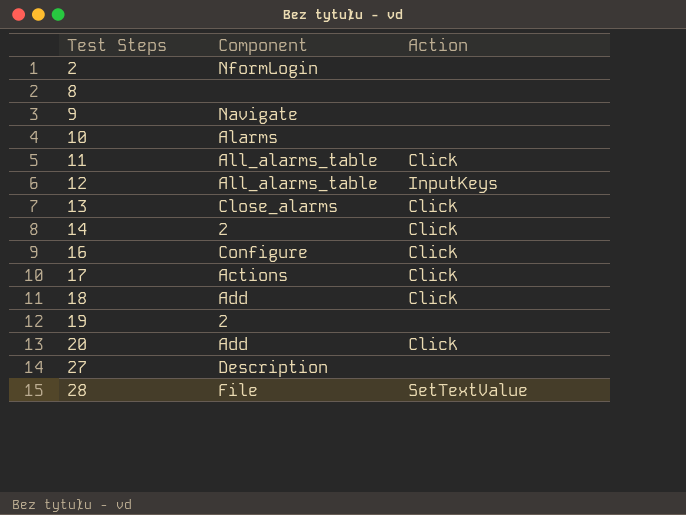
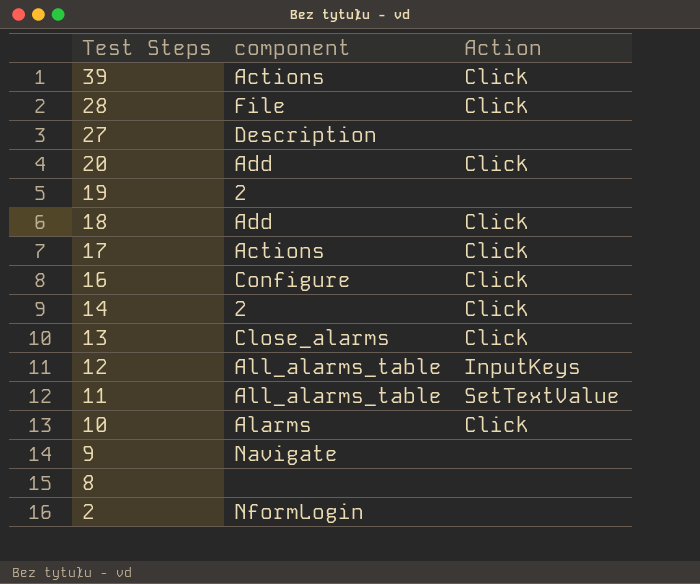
row order: Test Steps ascending -> Test Steps descending
column name: Component -> component
row 39: none -> Actions | Click
28 | Action: SetTextValue -> Click
11 | Action: Click -> SetTextValue
10 | Action: none -> Click

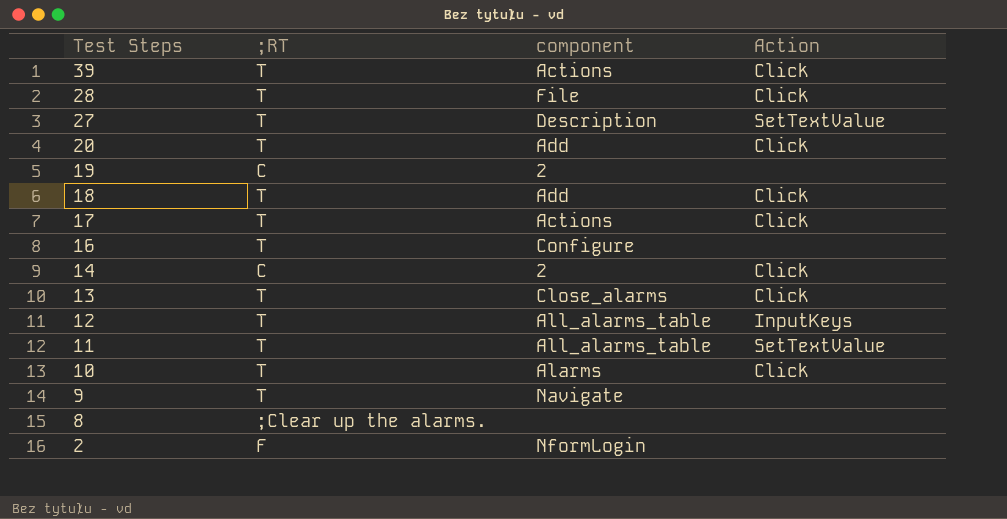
column ;RT | position: none -> 2
27 | Action: none -> SetTextValue
16 | Action: Click -> none

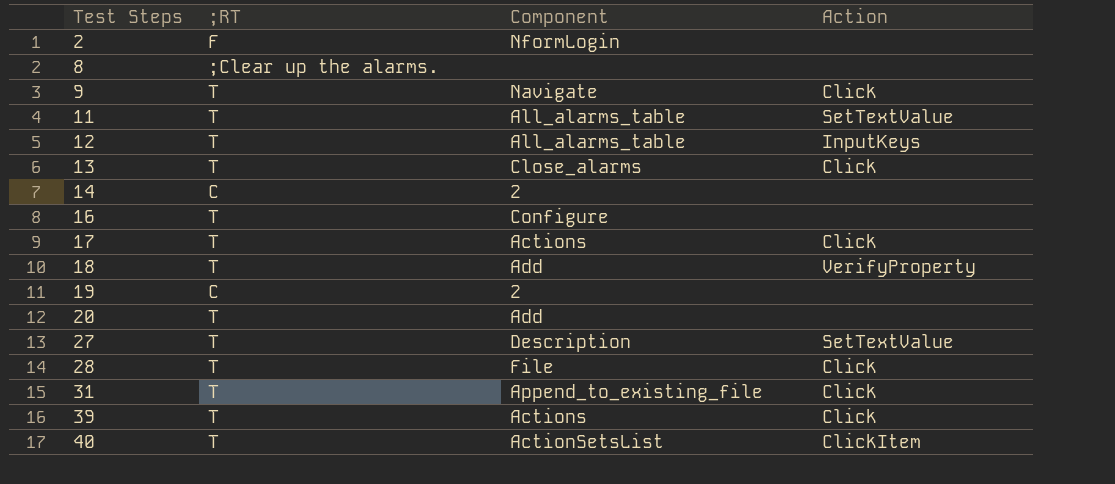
row order: Test Steps descending -> Test Steps ascending
column name: component -> Component
row 10: T | Alarms | Click -> none
9 | Action: none -> Click
14 | Action: Click -> none
18 | Action: Click -> VerifyProperty
20 | Action: Click -> none
row 31: none -> T | Append_to_existing_file | Click
row 40: none -> T | ActionSetsList | ClickItem

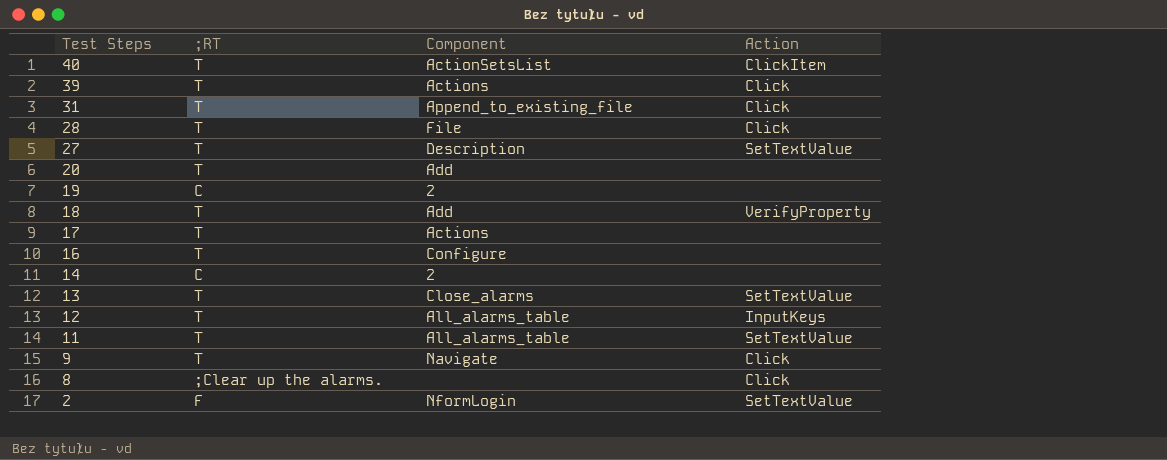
row order: Test Steps ascending -> Test Steps descending
17 | Action: Click -> none
13 | Action: Click -> SetTextValue
8 | Action: none -> Click
2 | Action: none -> SetTextValue

